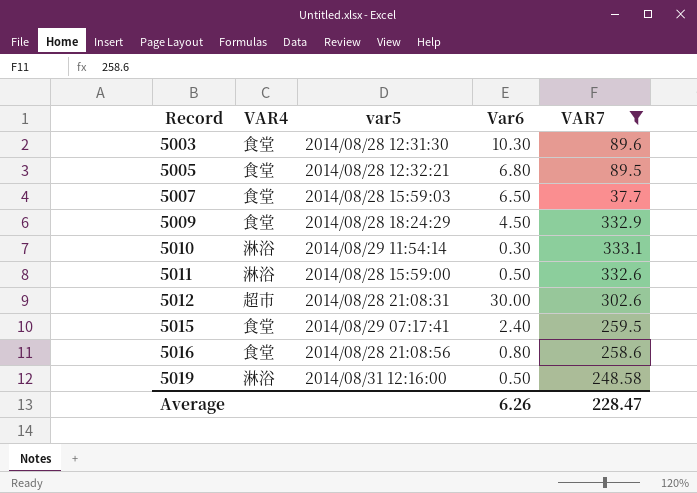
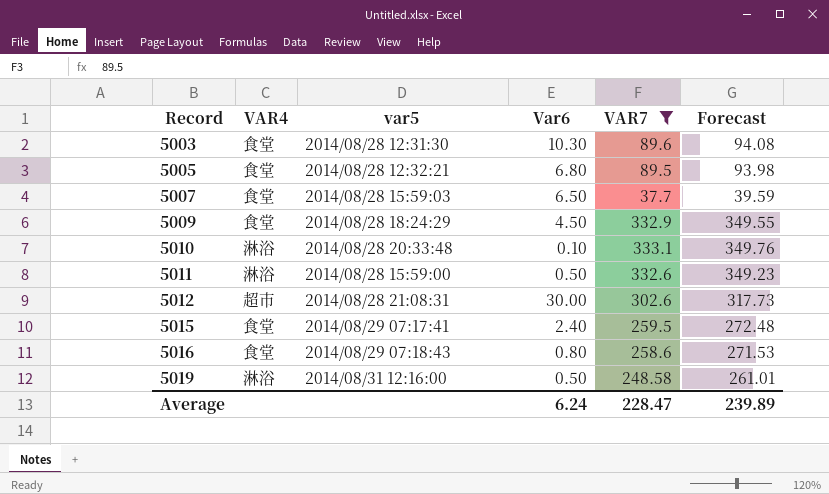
column Forecast | formula: none -> [VAR7] * 1.05
5010 | var5: 2014/08/29 11:54:14 -> 2014/08/28 20:33:48
5010 | Var6: 0.30 -> 0.10
5016 | var5: 2014/08/28 21:08:56 -> 2014/08/29 07:18:43
Average | Var6: 6.26 -> 6.24

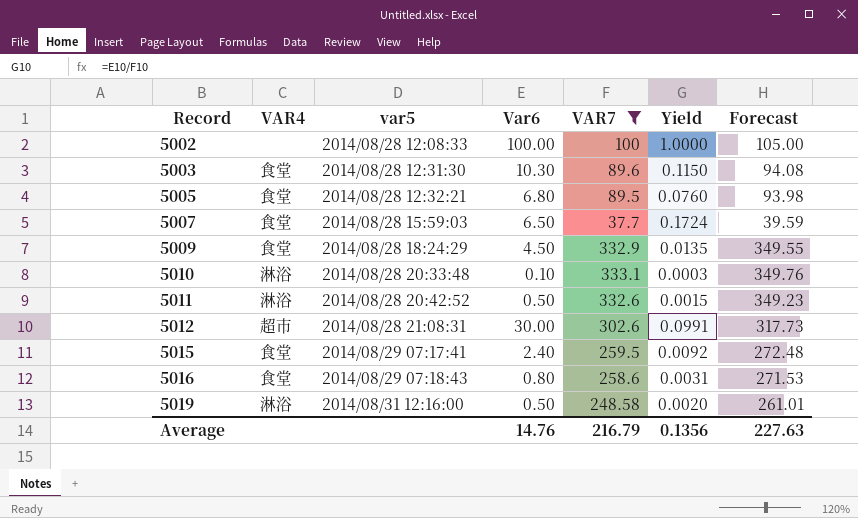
column Yield | formula: none -> [Var6] / [VAR7]
row 5002: none -> none | 2014/08/28 12:08:33 | 100.00 | 100 | 1.0000 | 105.00
5011 | var5: 2014/08/28 15:59:00 -> 2014/08/28 20:42:52
Average | Var6: 6.24 -> 14.76
Average | VAR7: 228.47 -> 216.79
Average | Forecast: 239.89 -> 227.63

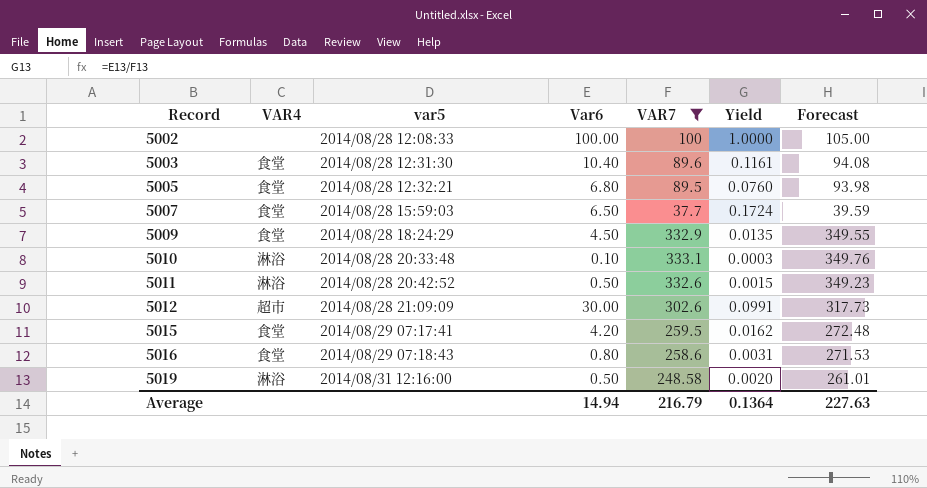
5003 | Var6: 10.30 -> 10.40
5003 | Yield: 0.1150 -> 0.1161
5012 | var5: 2014/08/28 21:08:31 -> 2014/08/28 21:09:09
5015 | Var6: 2.40 -> 4.20
5015 | Yield: 0.0092 -> 0.0162
Average | Var6: 14.76 -> 14.94
Average | Yield: 0.1356 -> 0.1364

